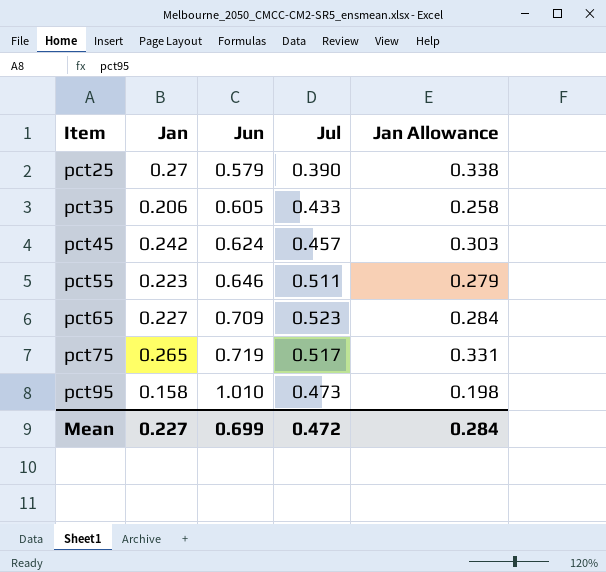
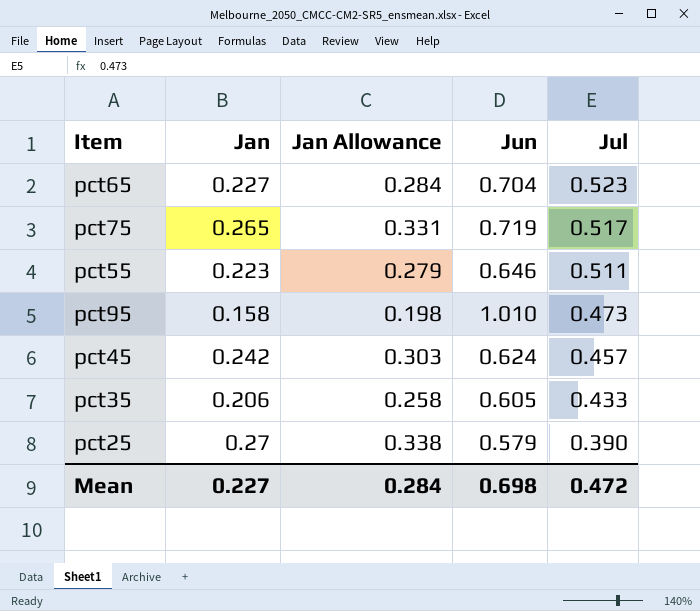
row order: Item ascending -> Jul descending
column Jan Allowance | position: 5 -> 3
pct65 | Jun: 0.709 -> 0.704
Mean | Jun: 0.699 -> 0.698

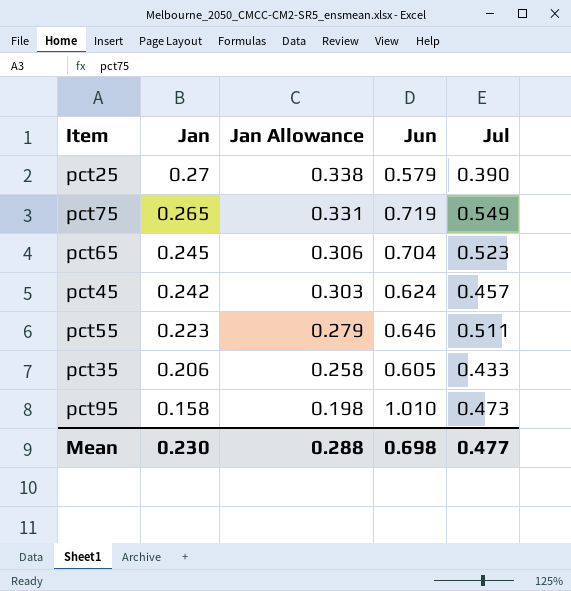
row order: Jul descending -> Jan descending
pct75 | Jul: 0.517 -> 0.549
pct65 | Jan: 0.227 -> 0.245
pct65 | Jan Allowance: 0.284 -> 0.306
Mean | Jan: 0.227 -> 0.230
Mean | Jan Allowance: 0.284 -> 0.288
Mean | Jul: 0.472 -> 0.477

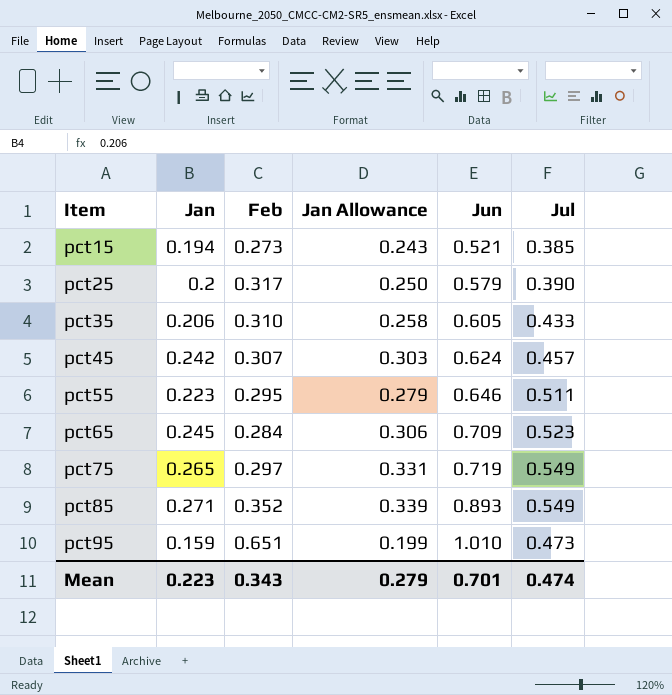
row order: Jan descending -> Item ascending
column Feb | position: none -> 3
row pct15: none -> 0.194 | 0.273 | 0.243 | 0.521 | 0.385
pct25 | Jan: 0.27 -> 0.2
pct25 | Jan Allowance: 0.338 -> 0.250
pct65 | Jun: 0.704 -> 0.709
row pct85: none -> 0.271 | 0.352 | 0.339 | 0.893 | 0.549
pct95 | Jan: 0.158 -> 0.159
pct95 | Jan Allowance: 0.198 -> 0.199
Mean | Jan: 0.230 -> 0.223
Mean | Jan Allowance: 0.288 -> 0.279
Mean | Jun: 0.698 -> 0.701
Mean | Jul: 0.477 -> 0.474

